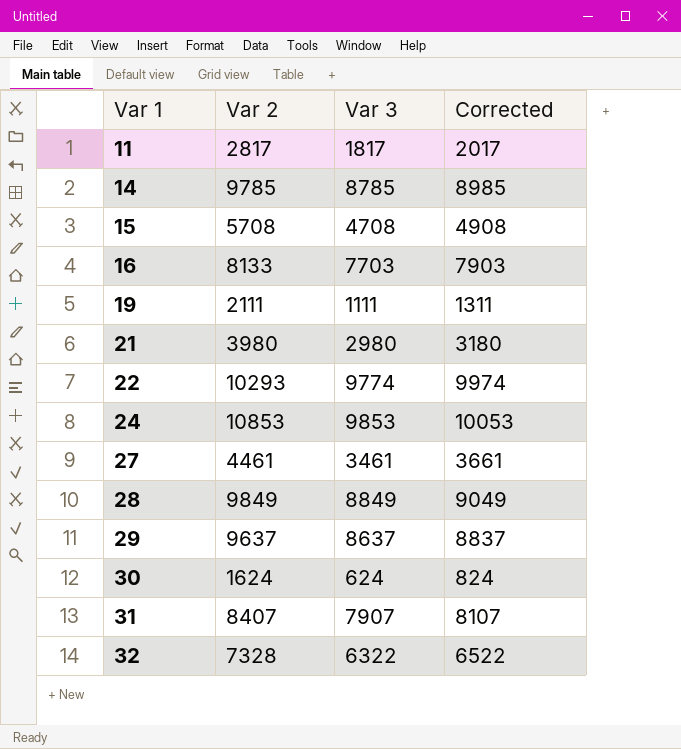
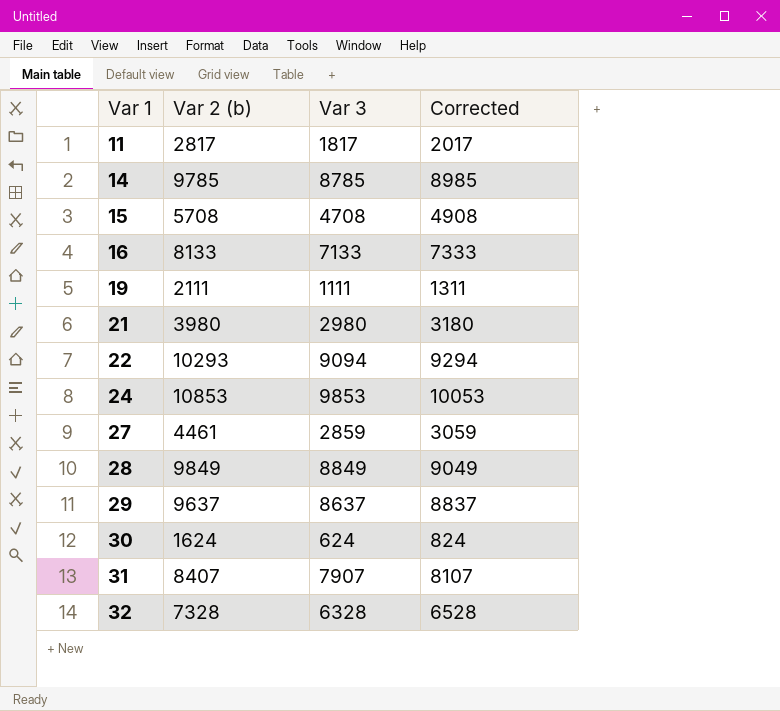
column name: Var 2 -> Var 2 (b)
16 | Var 3: 7703 -> 7133
16 | Corrected: 7903 -> 7333
22 | Var 3: 9774 -> 9094
22 | Corrected: 9974 -> 9294
27 | Var 3: 3461 -> 2859
27 | Corrected: 3661 -> 3059
32 | Var 3: 6322 -> 6328
32 | Corrected: 6522 -> 6528

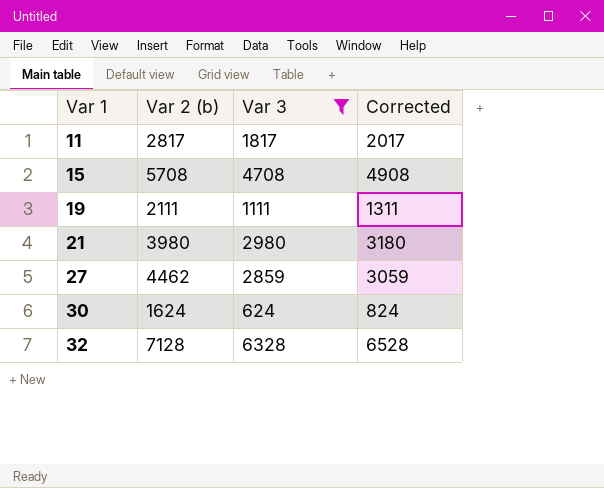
filter: none -> Var 3 <= 6328
27 | Var 2 (b): 4461 -> 4462
32 | Var 2 (b): 7328 -> 7128

